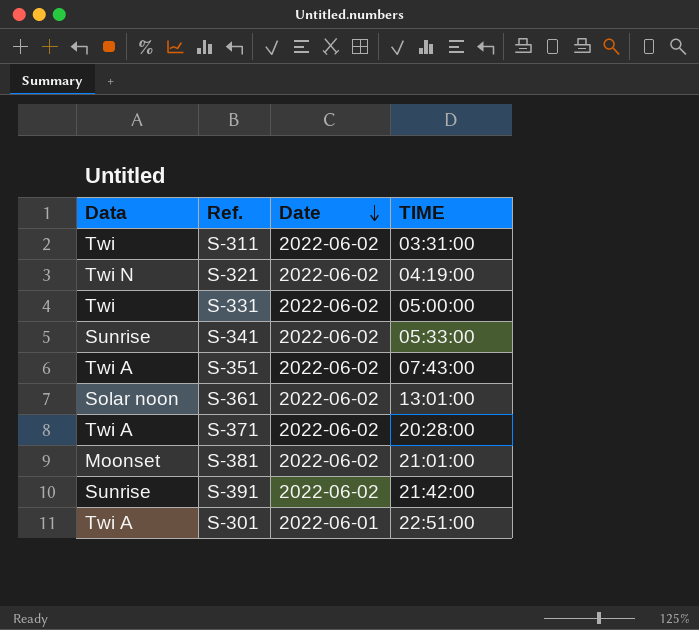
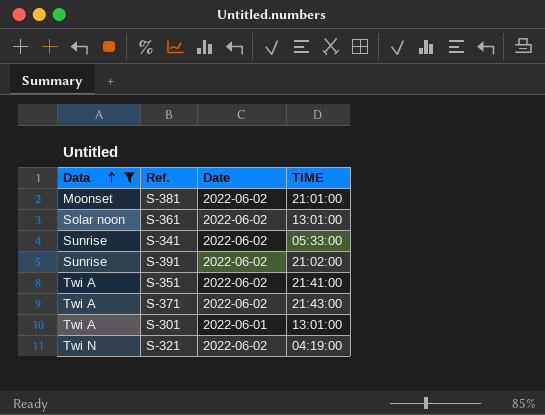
filter: none -> Data != Twi
row order: Date descending -> Data ascending
S-391 | TIME: 21:42:00 -> 21:02:00
S-351 | TIME: 07:43:00 -> 21:41:00
S-371 | TIME: 20:28:00 -> 21:43:00
S-301 | TIME: 22:51:00 -> 13:01:00

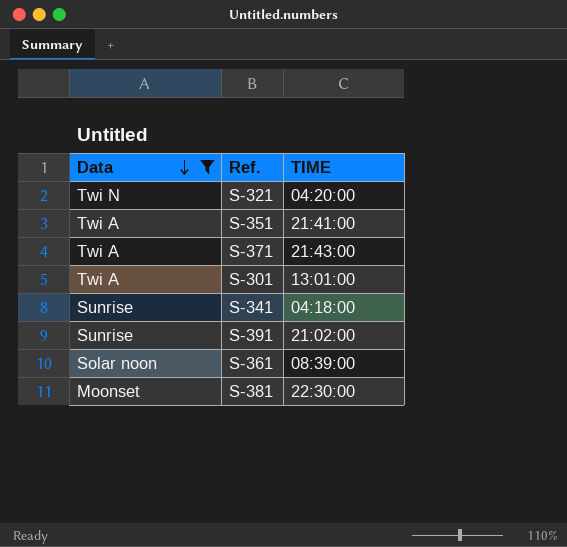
row order: Data ascending -> Data descending
column Date | position: 3 -> none
S-321 | TIME: 04:19:00 -> 04:20:00
S-341 | TIME: 05:33:00 -> 04:18:00
S-361 | TIME: 13:01:00 -> 08:39:00
S-381 | TIME: 21:01:00 -> 22:30:00

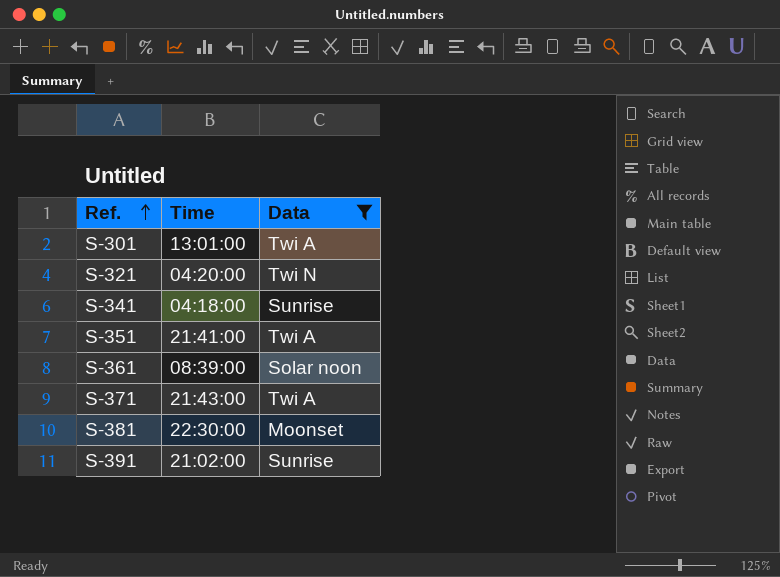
row order: Data descending -> Ref. ascending
column name: TIME -> Time
column Data | position: 1 -> 3

